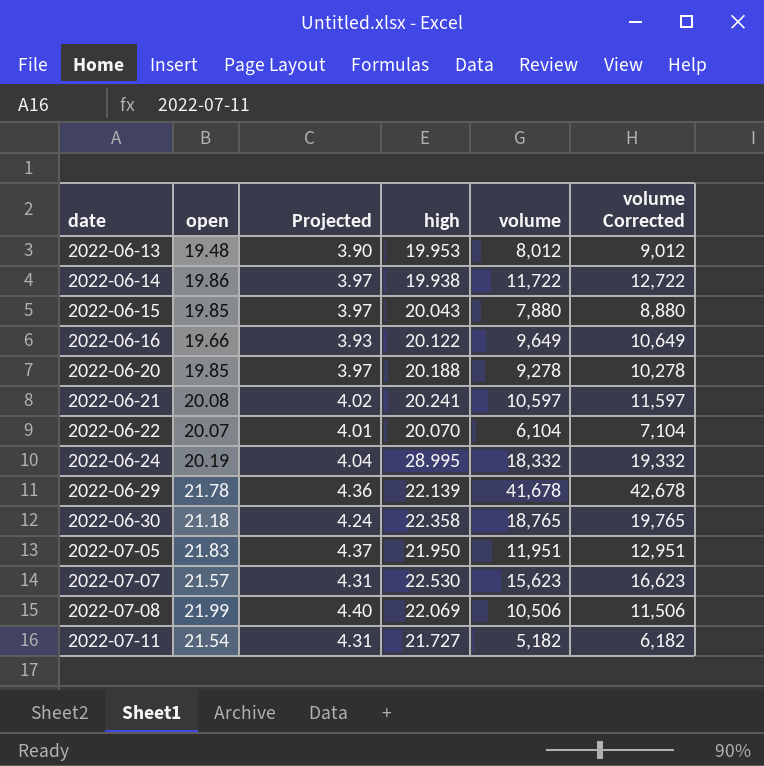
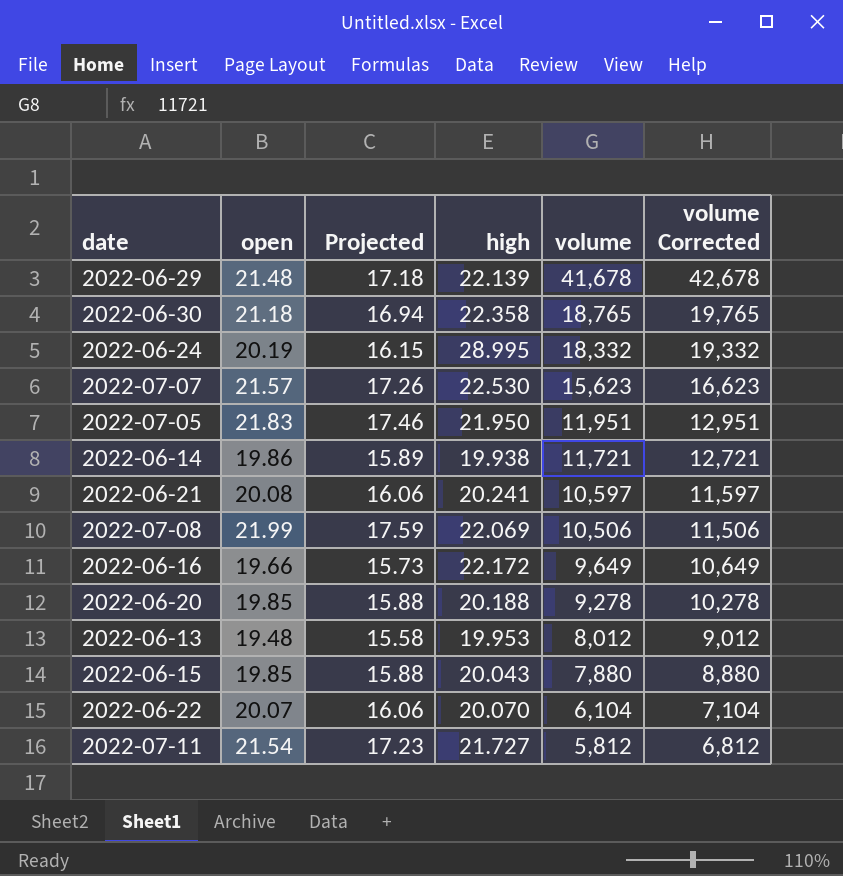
row order: date ascending -> volume descending
column Projected | formula: [open] * 0.2 -> [open] * 0.8
2022-06-29 | open: 21.78 -> 21.48
2022-06-14 | volume: 11,722 -> 11,721
2022-06-14 | volume Corrected: 12,722 -> 12,721
2022-06-16 | high: 20.122 -> 22.172
2022-07-11 | volume: 5,182 -> 5,812
2022-07-11 | volume Corrected: 6,182 -> 6,812

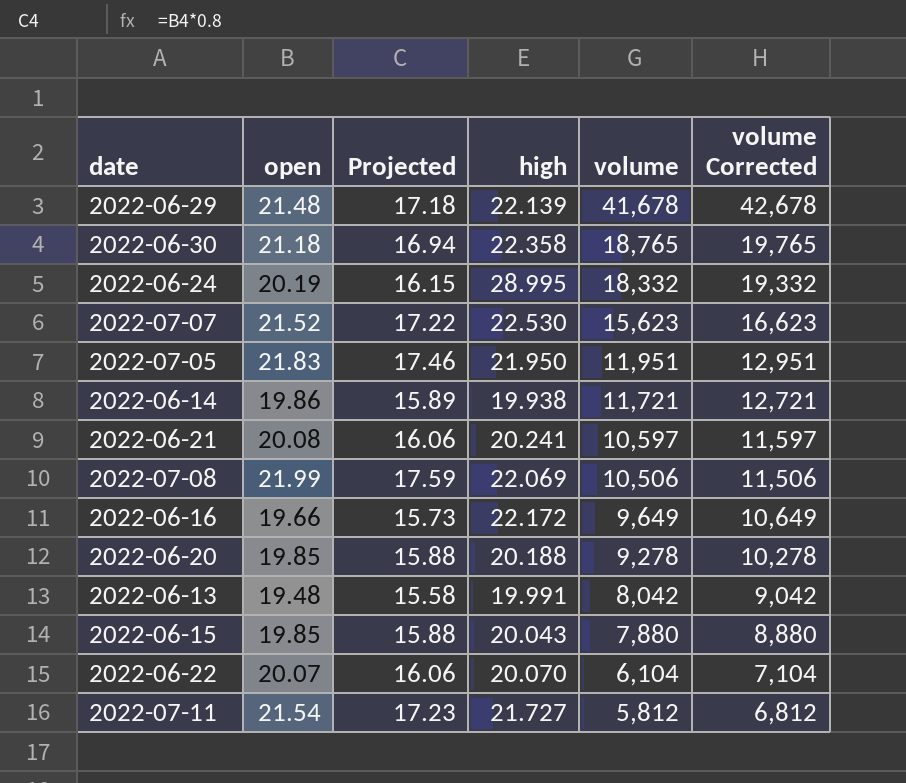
2022-07-07 | open: 21.57 -> 21.52
2022-07-07 | Projected: 17.26 -> 17.22
2022-06-13 | high: 19.953 -> 19.991
2022-06-13 | volume: 8,012 -> 8,042
2022-06-13 | volume Corrected: 9,012 -> 9,042

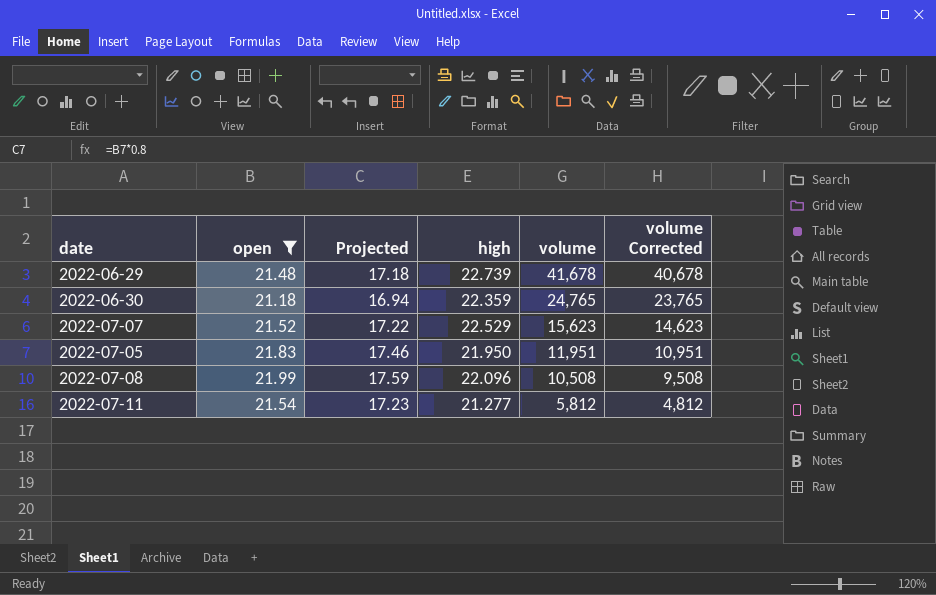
filter: none -> open >= 21.18
column volume Corrected | formula: [volume] + 1000 -> [volume] - 1000
2022-06-29 | high: 22.139 -> 22.739
2022-06-30 | high: 22.358 -> 22.359
2022-06-30 | volume: 18,765 -> 24,765
2022-07-07 | high: 22.530 -> 22.529
2022-07-08 | high: 22.069 -> 22.096
2022-07-08 | volume: 10,506 -> 10,508
2022-07-11 | high: 21.727 -> 21.277

